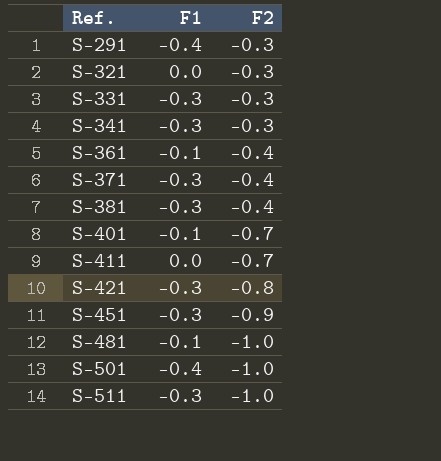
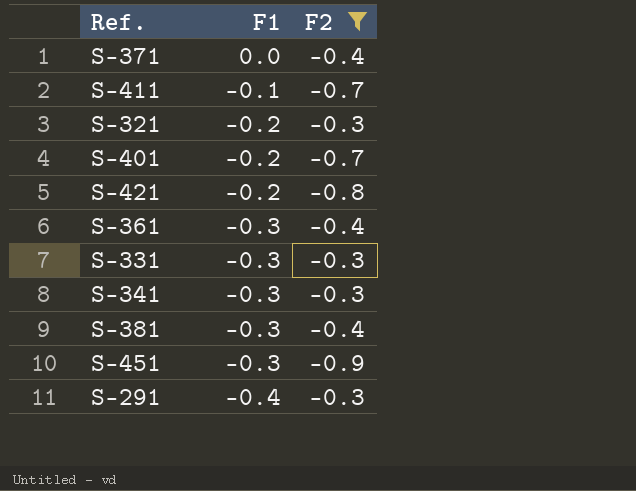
filter: none -> F2 != -1.0
row order: Ref. ascending -> F1 descending
S-371 | F1: -0.3 -> 0.0
S-411 | F1: 0.0 -> -0.1
S-321 | F1: 0.0 -> -0.2
S-401 | F1: -0.1 -> -0.2
S-421 | F1: -0.3 -> -0.2
S-361 | F1: -0.1 -> -0.3

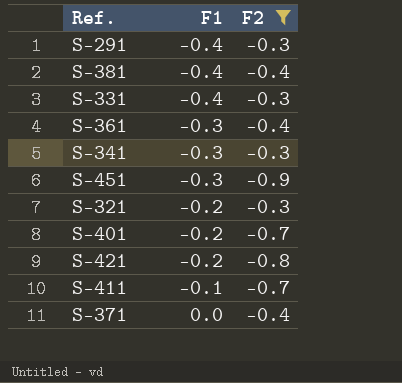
row order: F1 descending -> F1 ascending
S-381 | F1: -0.3 -> -0.4
S-331 | F1: -0.3 -> -0.4

